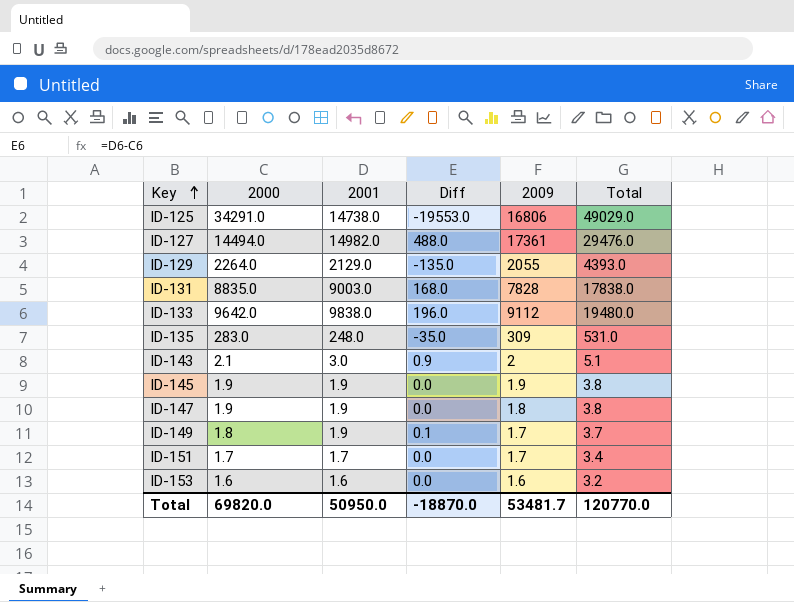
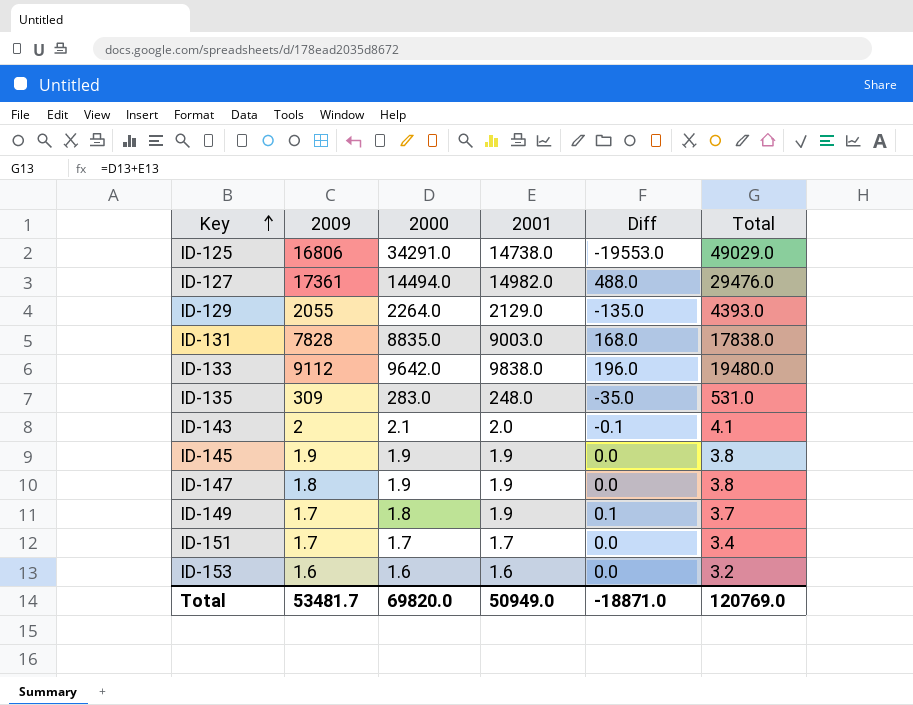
column 2009 | position: 5 -> 2
ID-143 | 2001: 3.0 -> 2.0
ID-143 | Diff: 0.9 -> -0.1
ID-143 | Total: 5.1 -> 4.1
Total | 2001: 50950.0 -> 50949.0
Total | Diff: -18870.0 -> -18871.0
Total | Total: 120770.0 -> 120769.0

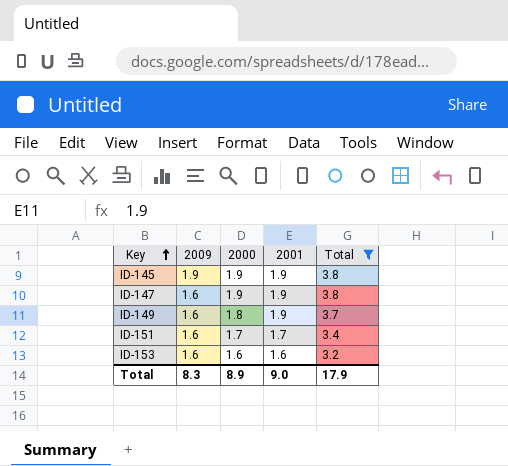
filter: none -> Total <= 3.8
column Diff | formula: [2001] - [2000] -> none
ID-147 | 2009: 1.8 -> 1.6
ID-149 | 2009: 1.7 -> 1.6
ID-151 | 2009: 1.7 -> 1.6
Total | 2009: 53481.7 -> 8.3
Total | 2000: 69820.0 -> 8.9
Total | 2001: 50949.0 -> 9.0
Total | Total: 120769.0 -> 17.9

